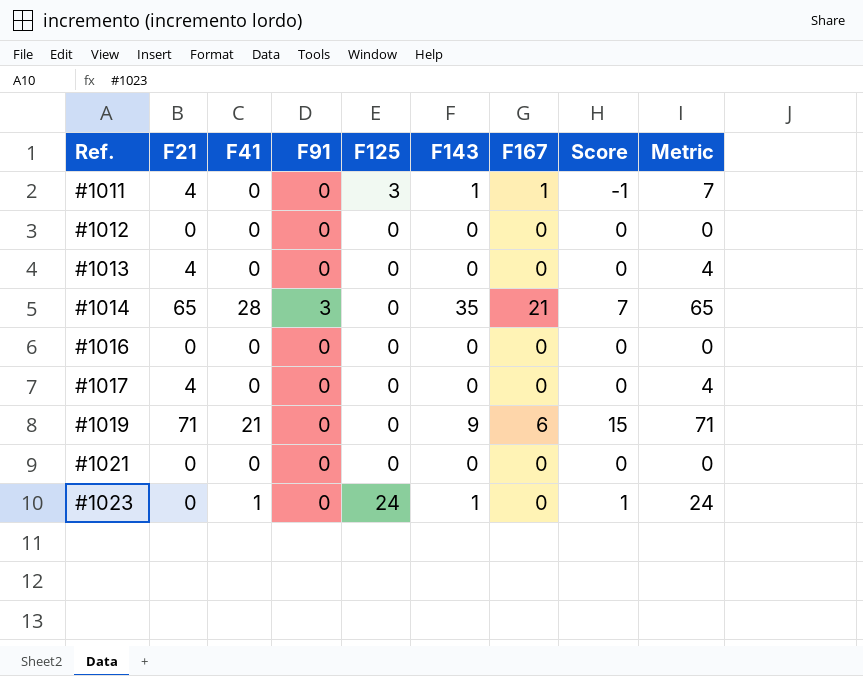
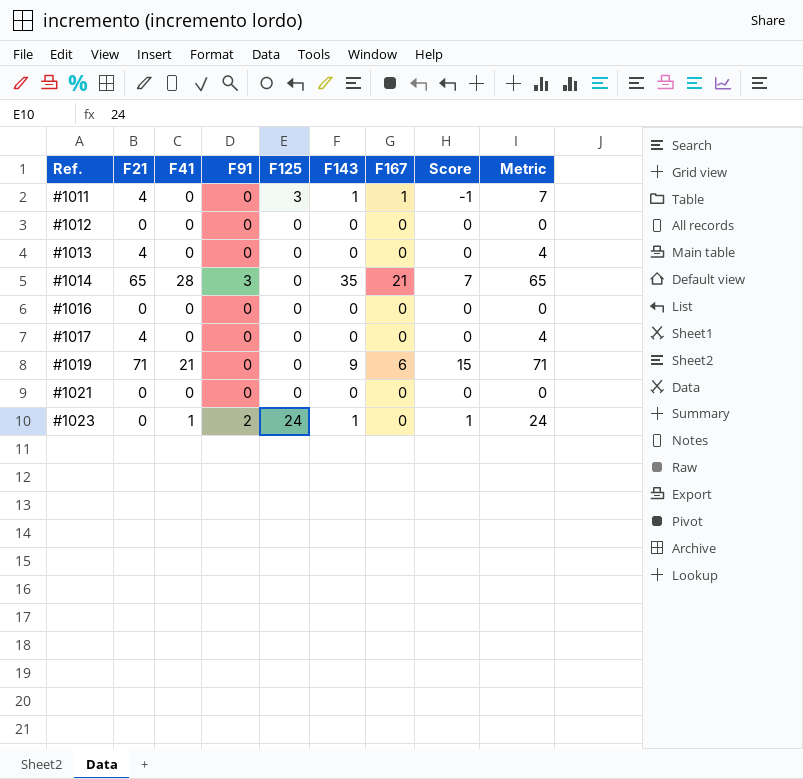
#1023 | F91: 0 -> 2

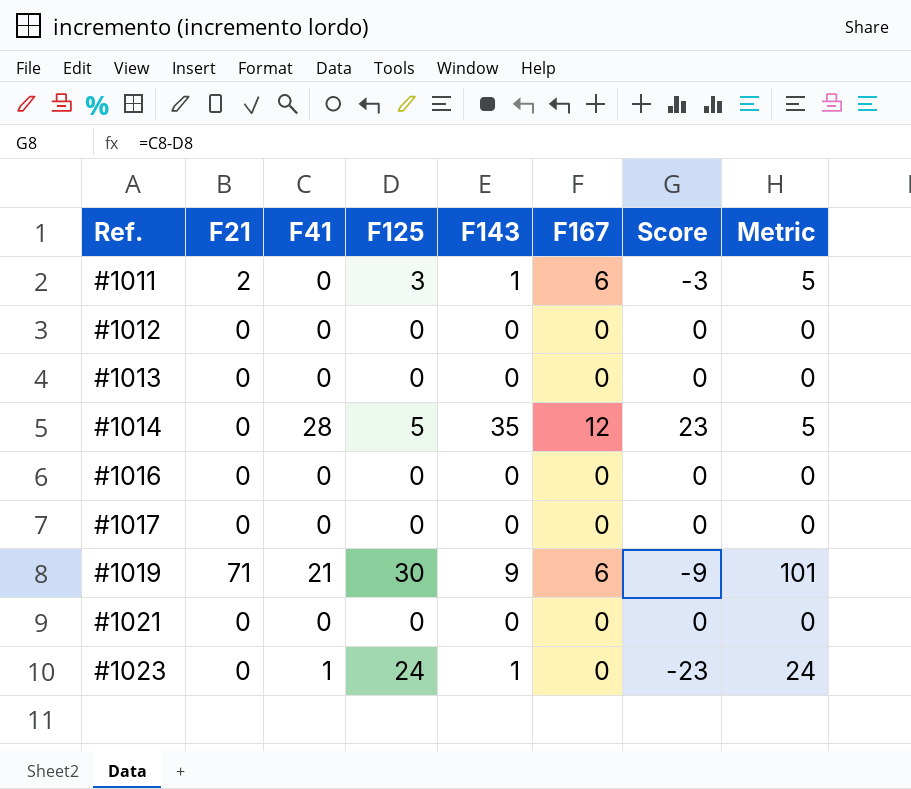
column F91 | position: 4 -> none
column Score | formula: [F41] - [F167] -> [F41] - [F125]
#1011 | F21: 4 -> 2
#1011 | F167: 1 -> 6
#1011 | Metric: 7 -> 5
#1013 | F21: 4 -> 0
#1013 | Metric: 4 -> 0
#1014 | F21: 65 -> 0
#1014 | F125: 0 -> 5
#1014 | F167: 21 -> 12
#1014 | Metric: 65 -> 5
#1017 | F21: 4 -> 0
#1017 | Metric: 4 -> 0
#1019 | F125: 0 -> 30
#1019 | Metric: 71 -> 101

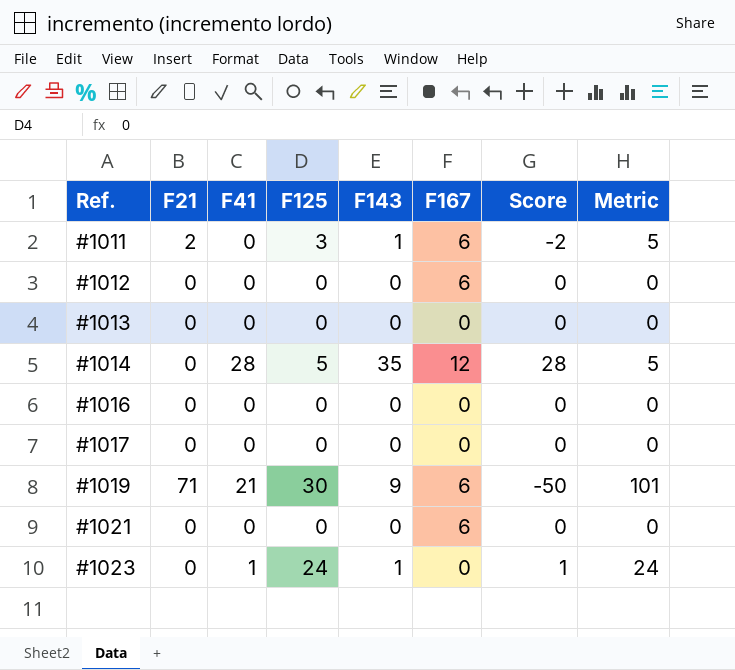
column Score | formula: [F41] - [F125] -> [F41] - [F21]
#1012 | F167: 0 -> 6
#1021 | F167: 0 -> 6

